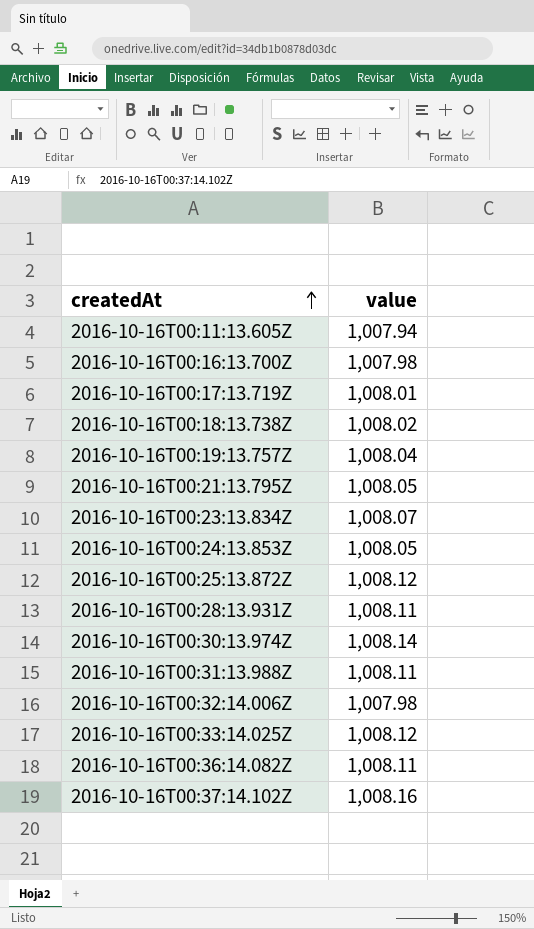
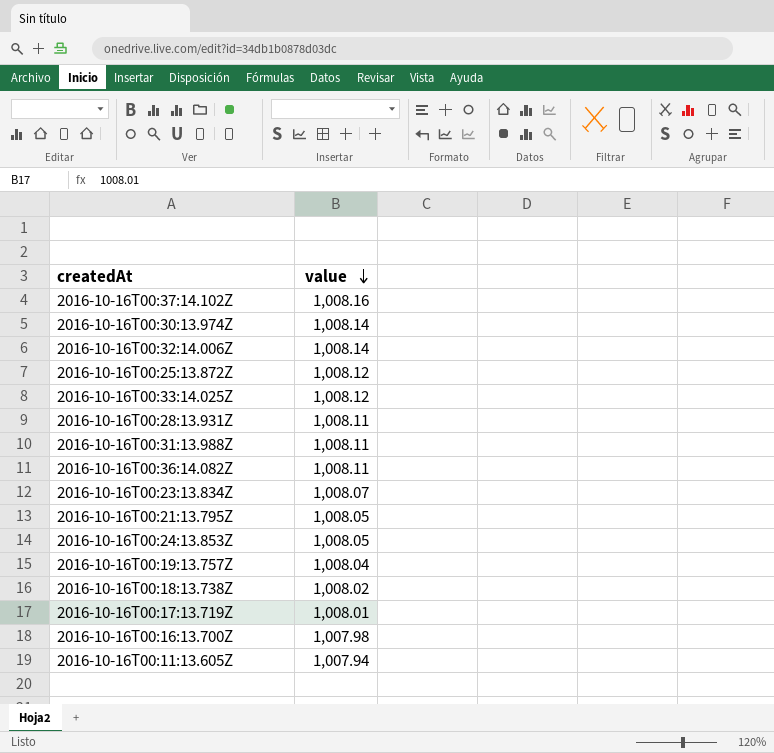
row order: createdAt ascending -> value descending
2016-10-16T00:32:14.006Z | value: 1,007.98 -> 1,008.14

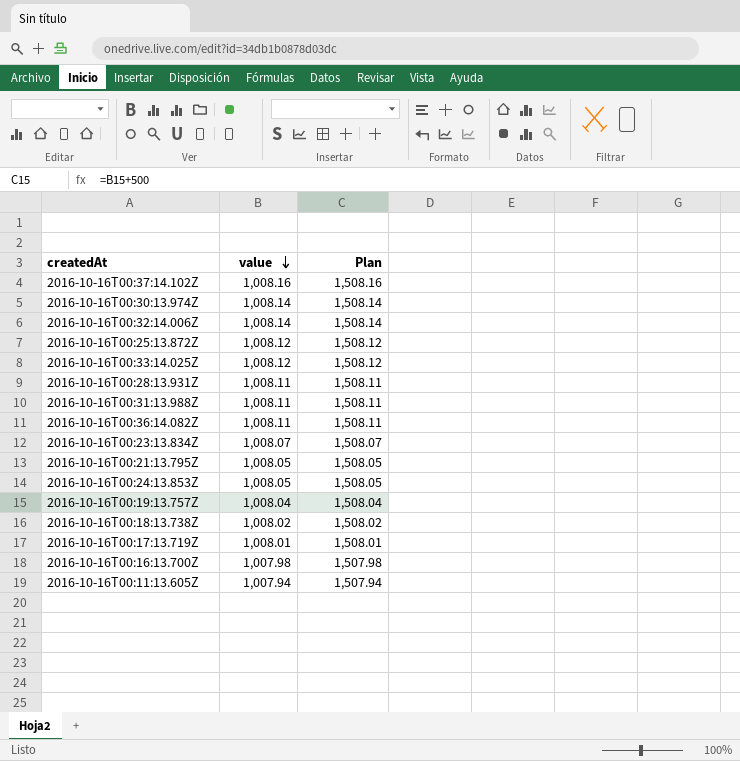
column Plan | formula: none -> [value] + 500

